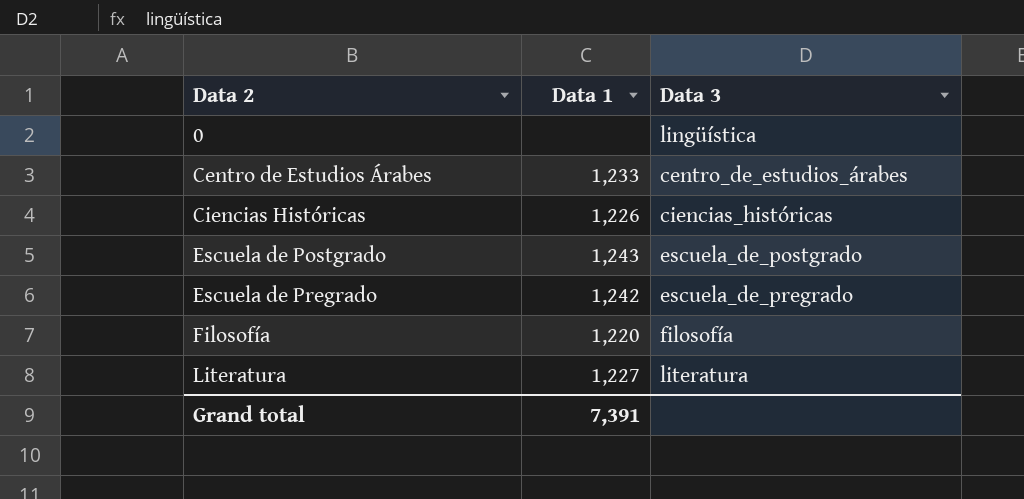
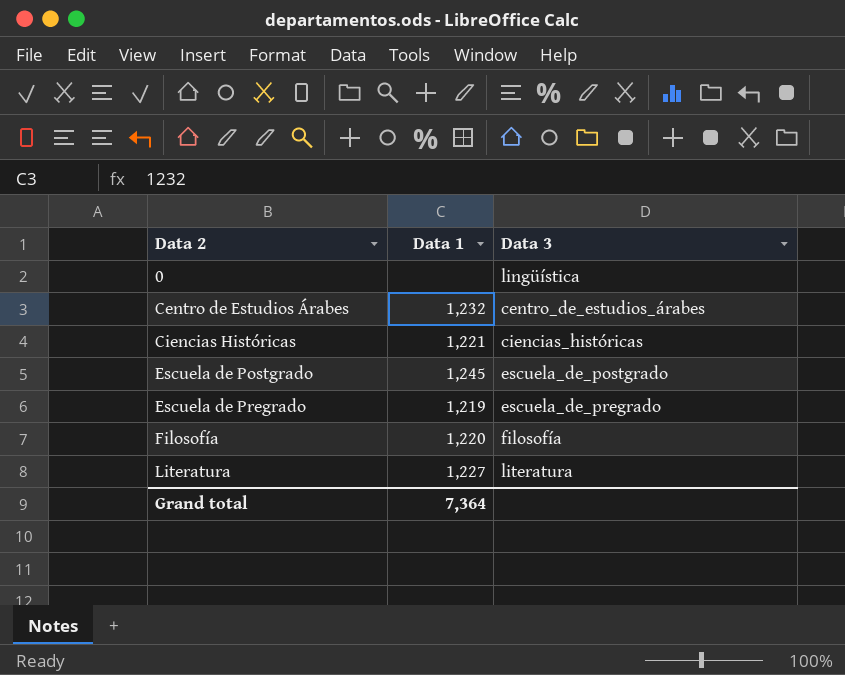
Centro de Estudios Árabes | Data 1: 1,233 -> 1,232
Ciencias Históricas | Data 1: 1,226 -> 1,221
Escuela de Postgrado | Data 1: 1,243 -> 1,245
Escuela de Pregrado | Data 1: 1,242 -> 1,219
Grand total | Data 1: 7,391 -> 7,364

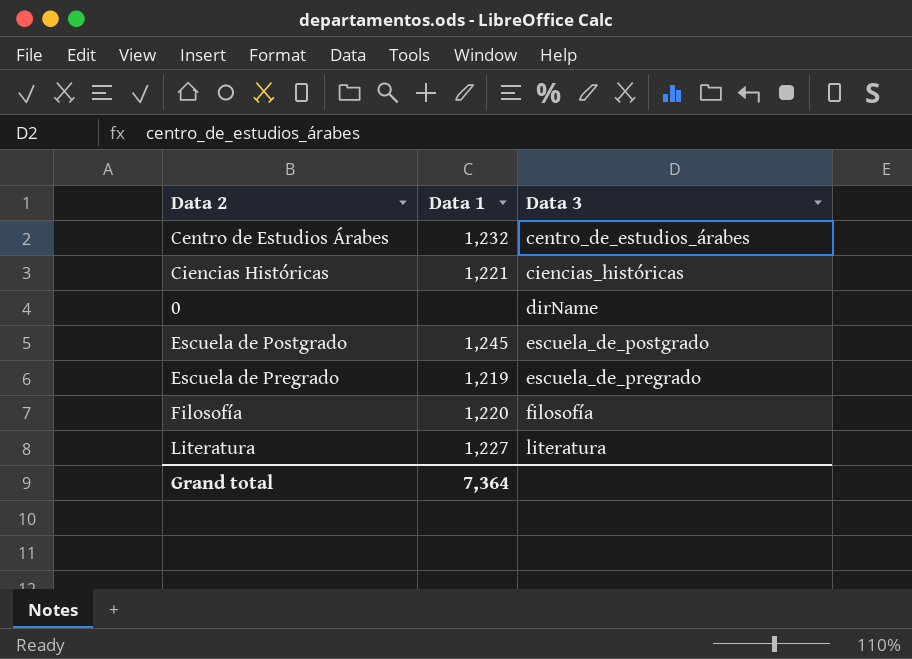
row order: Data 2 ascending -> Data 3 ascending
0 | Data 3: lingüística -> dirName

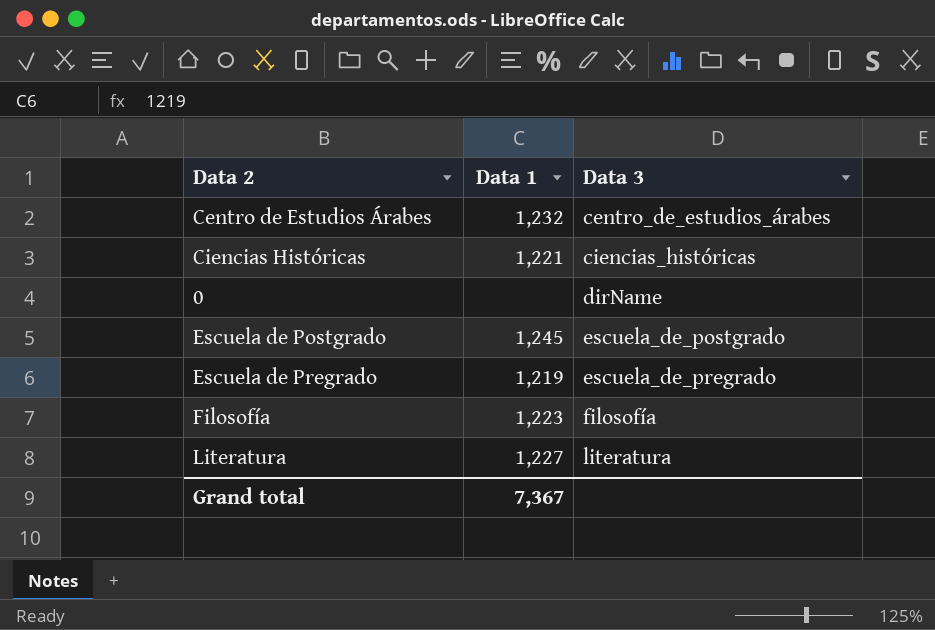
Filosofía | Data 1: 1,220 -> 1,223
Grand total | Data 1: 7,364 -> 7,367

